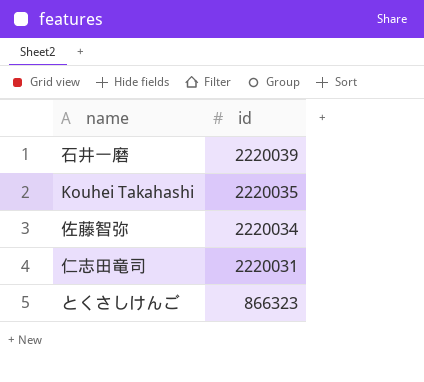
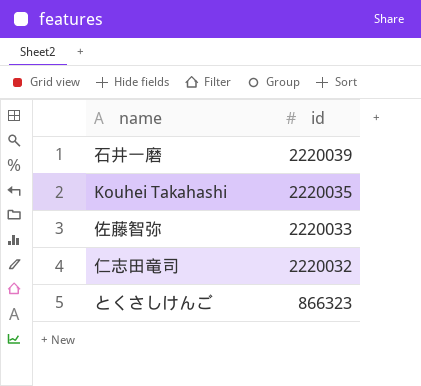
佐藤智弥 | id: 2220034 -> 2220033
仁志田竜司 | id: 2220031 -> 2220032

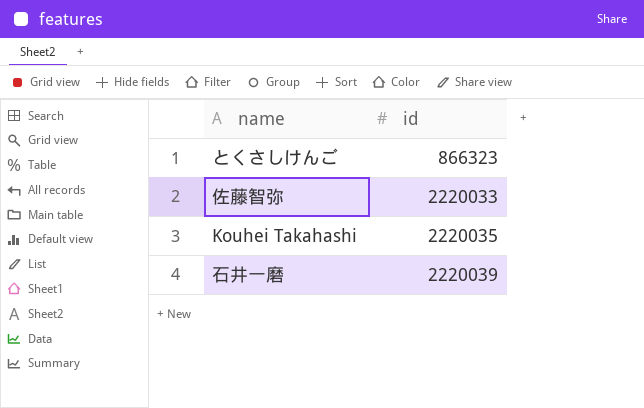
row order: id descending -> id ascending
row 仁志田竜司: 2220032 -> none

